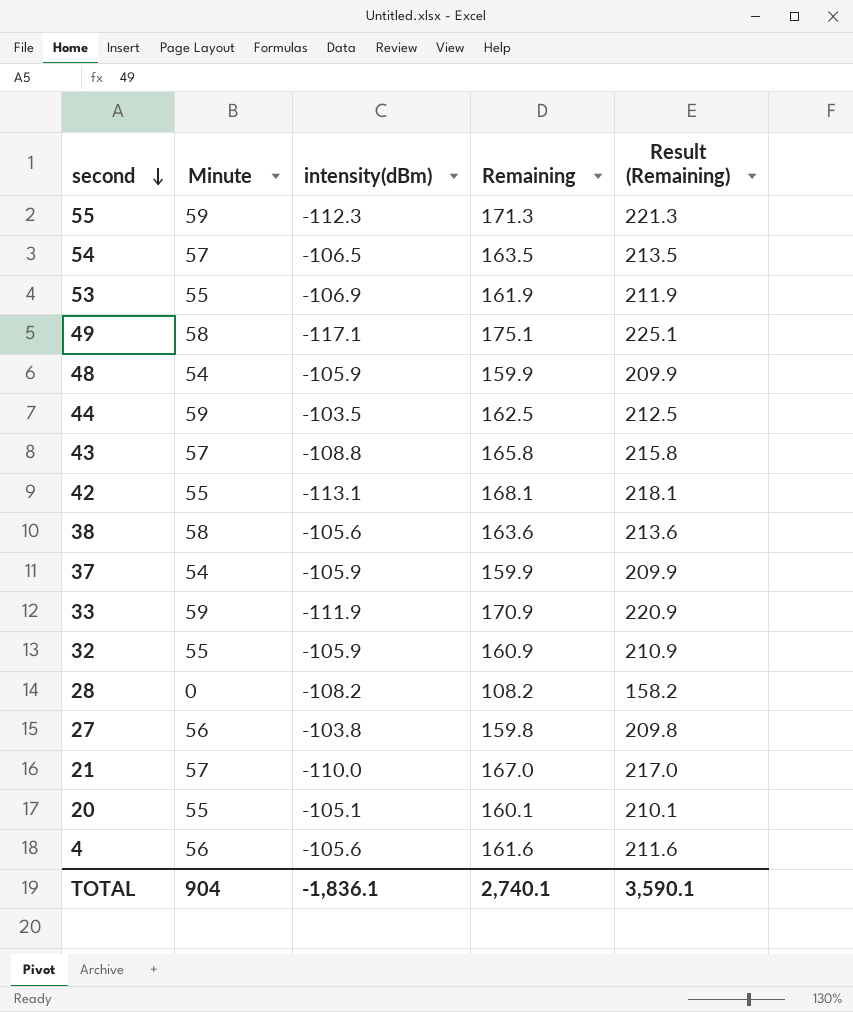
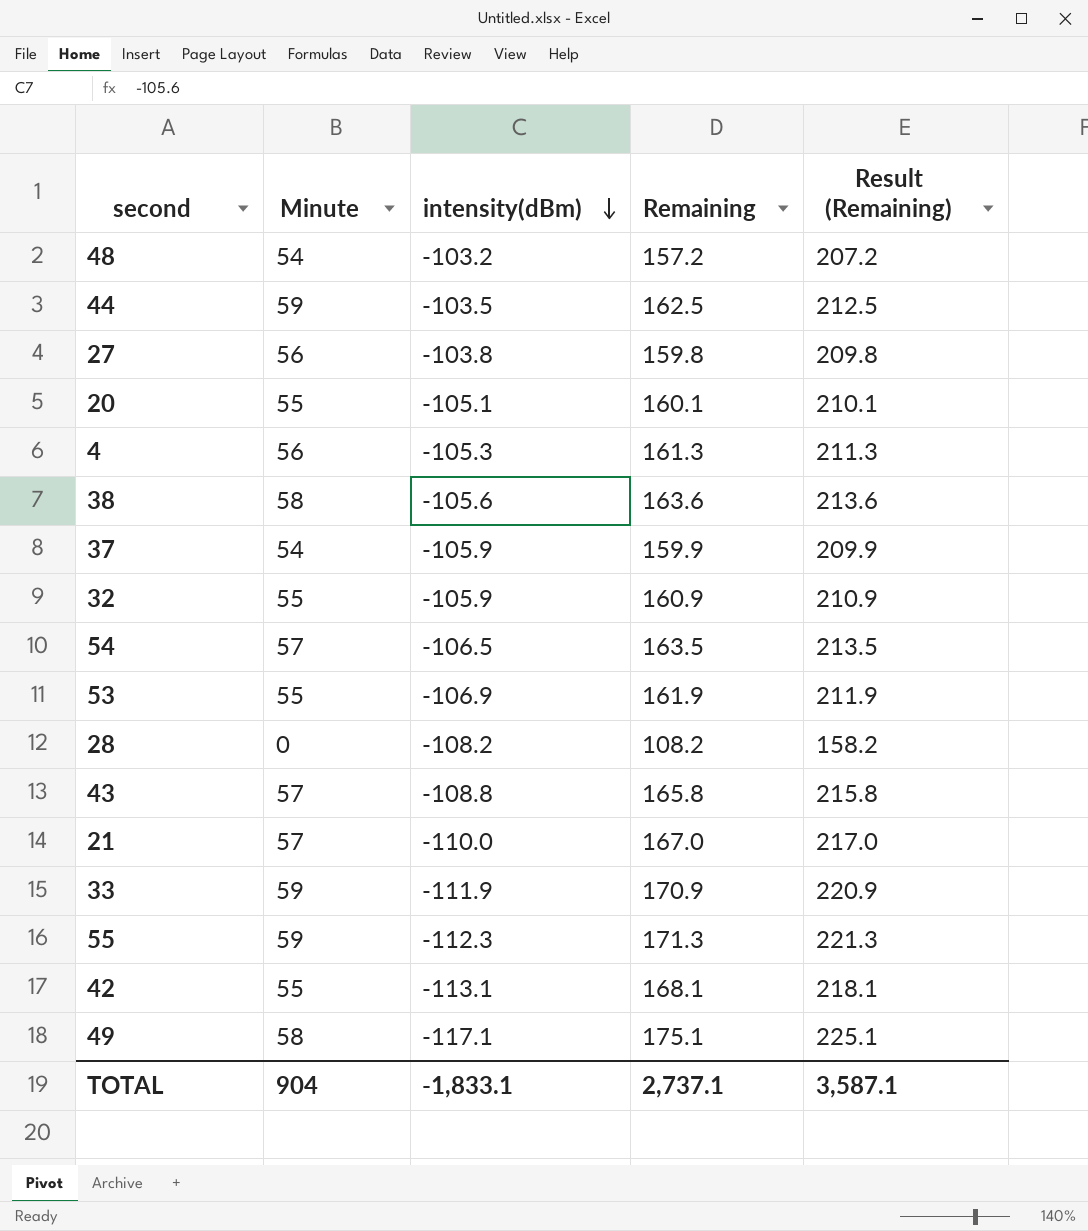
row order: second descending -> intensity(dBm) descending
48 | intensity(dBm): -105.9 -> -103.2
48 | Remaining: 159.9 -> 157.2
48 | Result (Remaining): 209.9 -> 207.2
4 | intensity(dBm): -105.6 -> -105.3
4 | Remaining: 161.6 -> 161.3
4 | Result (Remaining): 211.6 -> 211.3
TOTAL | intensity(dBm): -1,836.1 -> -1,833.1
TOTAL | Remaining: 2,740.1 -> 2,737.1
TOTAL | Result (Remaining): 3,590.1 -> 3,587.1

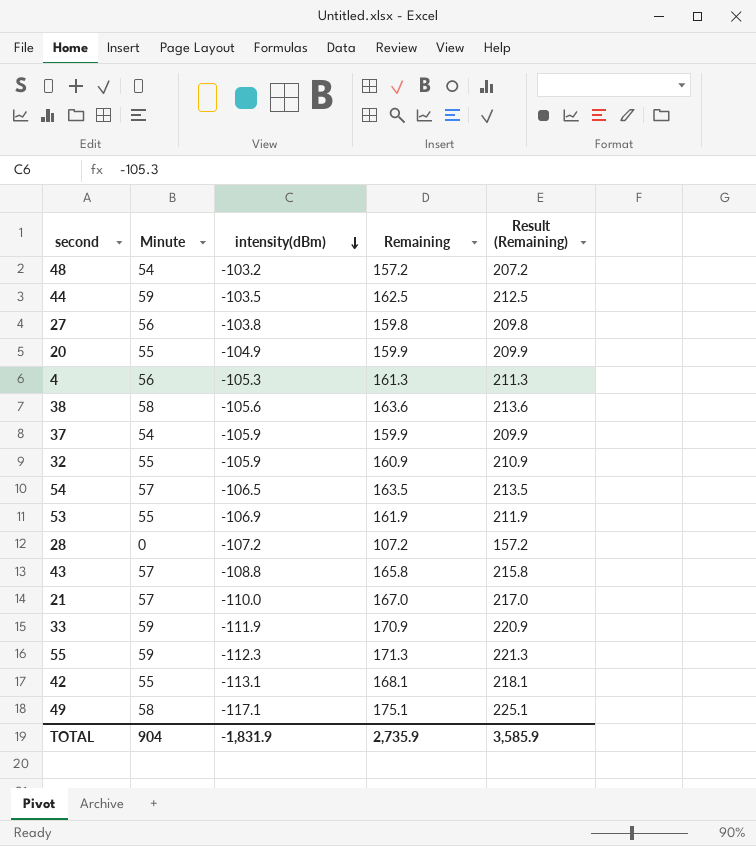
20 | intensity(dBm): -105.1 -> -104.9
20 | Remaining: 160.1 -> 159.9
20 | Result (Remaining): 210.1 -> 209.9
28 | intensity(dBm): -108.2 -> -107.2
28 | Remaining: 108.2 -> 107.2
28 | Result (Remaining): 158.2 -> 157.2
TOTAL | intensity(dBm): -1,833.1 -> -1,831.9
TOTAL | Remaining: 2,737.1 -> 2,735.9
TOTAL | Result (Remaining): 3,587.1 -> 3,585.9

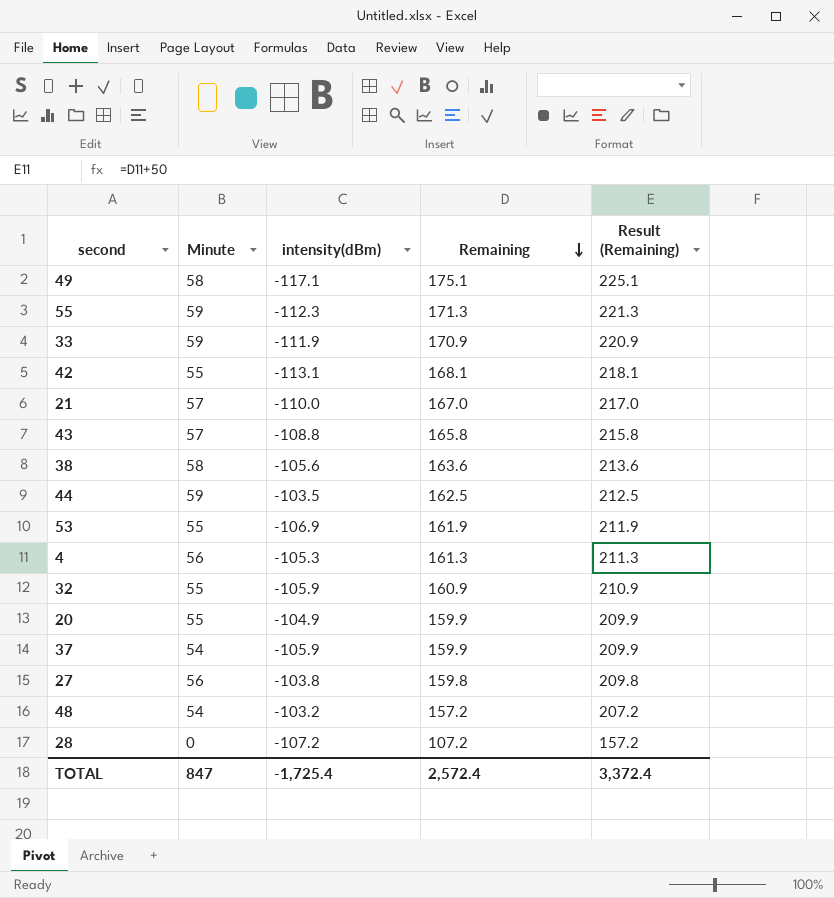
row order: intensity(dBm) descending -> Remaining descending
row 54: 57 | -106.5 | 163.5 | 213.5 -> none
TOTAL | Minute: 904 -> 847
TOTAL | intensity(dBm): -1,831.9 -> -1,725.4
TOTAL | Remaining: 2,735.9 -> 2,572.4
TOTAL | Result (Remaining): 3,585.9 -> 3,372.4

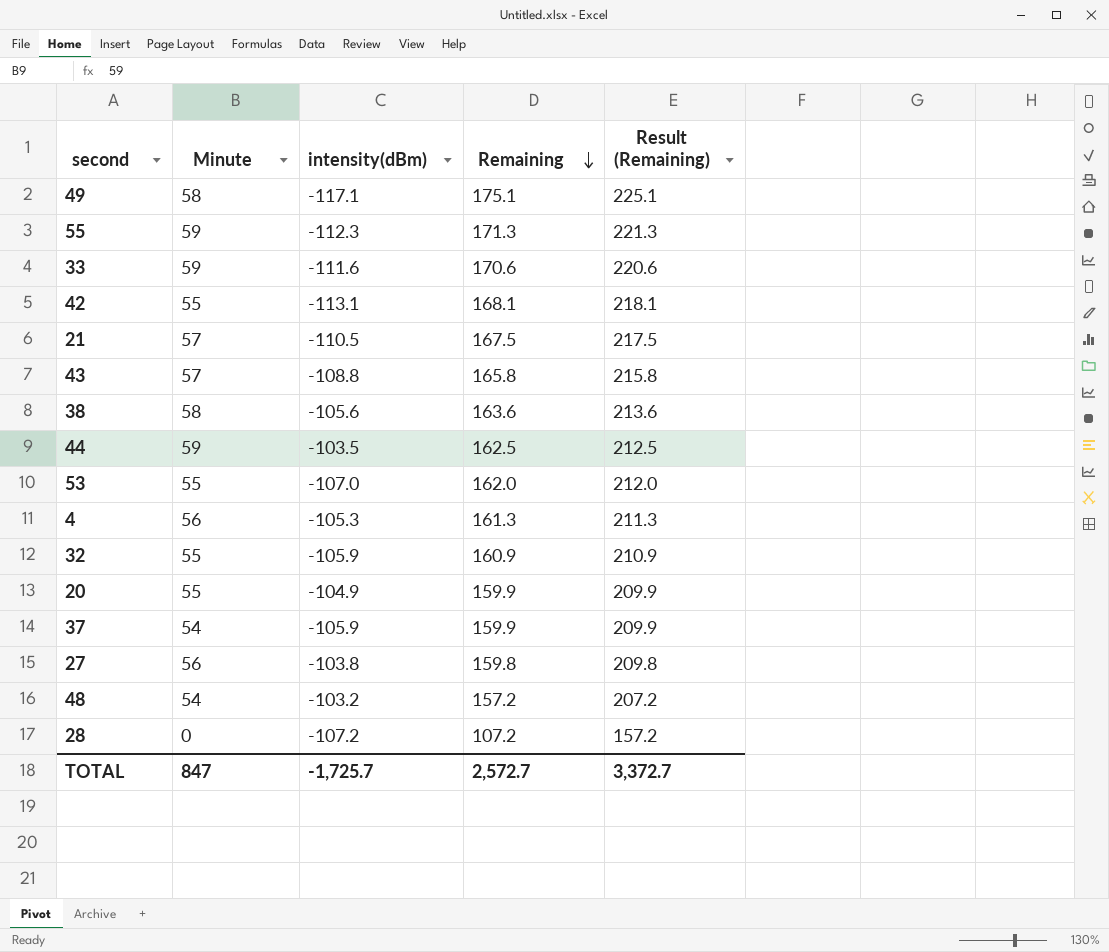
33 | intensity(dBm): -111.9 -> -111.6
33 | Remaining: 170.9 -> 170.6
33 | Result (Remaining): 220.9 -> 220.6
21 | intensity(dBm): -110.0 -> -110.5
21 | Remaining: 167.0 -> 167.5
21 | Result (Remaining): 217.0 -> 217.5
53 | intensity(dBm): -106.9 -> -107.0
53 | Remaining: 161.9 -> 162.0
53 | Result (Remaining): 211.9 -> 212.0
TOTAL | intensity(dBm): -1,725.4 -> -1,725.7
TOTAL | Remaining: 2,572.4 -> 2,572.7
TOTAL | Result (Remaining): 3,372.4 -> 3,372.7

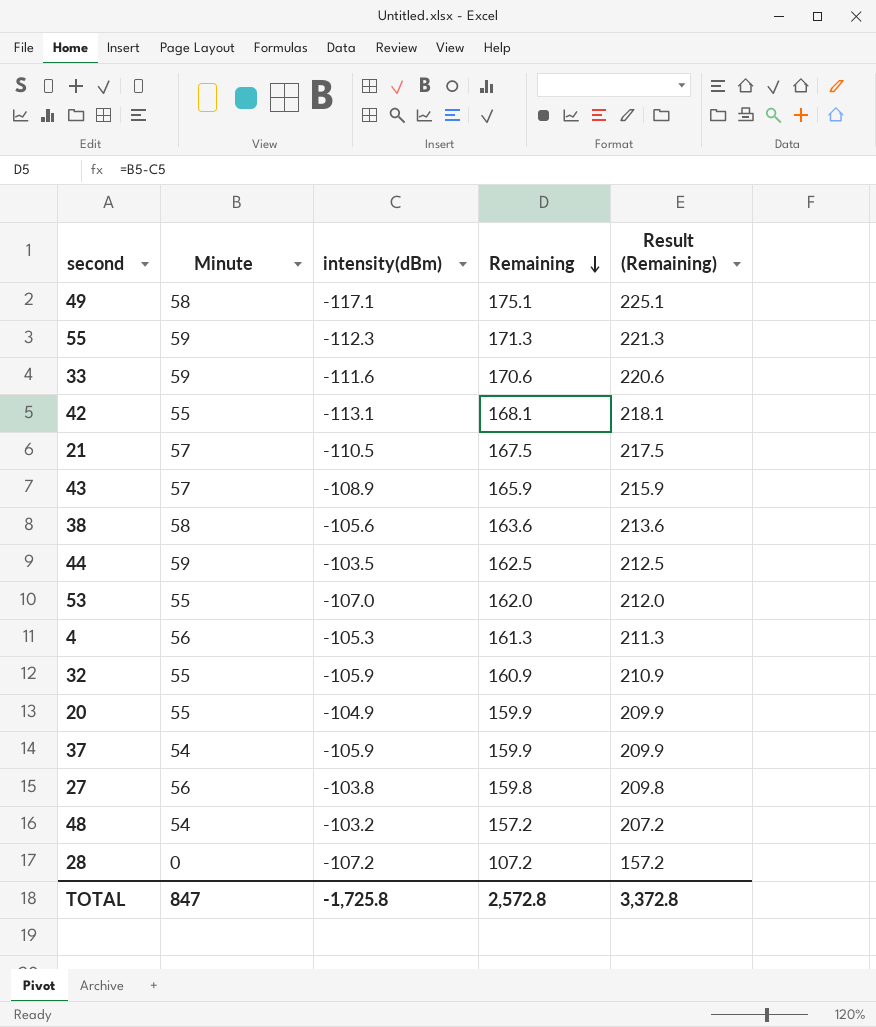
43 | intensity(dBm): -108.8 -> -108.9
43 | Remaining: 165.8 -> 165.9
43 | Result (Remaining): 215.8 -> 215.9
TOTAL | intensity(dBm): -1,725.7 -> -1,725.8
TOTAL | Remaining: 2,572.7 -> 2,572.8
TOTAL | Result (Remaining): 3,372.7 -> 3,372.8

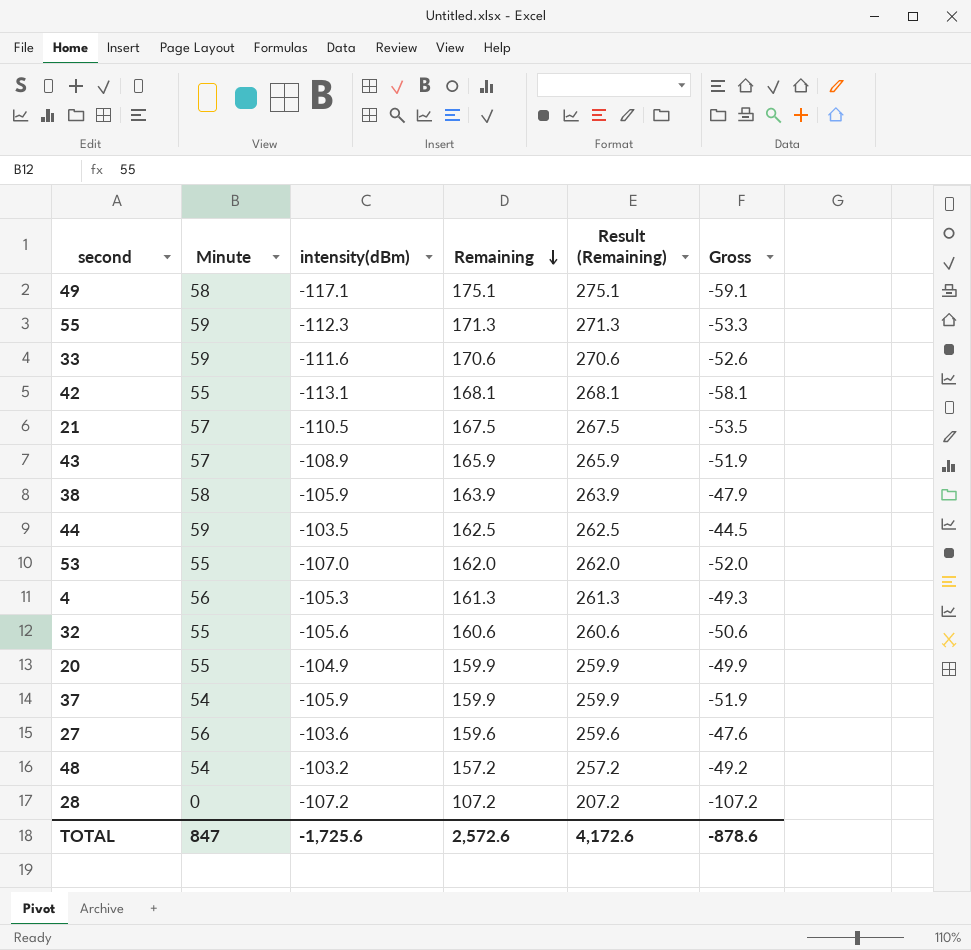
column Result (Remaining) | formula: [Remaining] + 50 -> [Remaining] + 100
column Gross | formula: none -> [Minute] + [intensity(dBm)]
38 | intensity(dBm): -105.6 -> -105.9
38 | Remaining: 163.6 -> 163.9
32 | intensity(dBm): -105.9 -> -105.6
32 | Remaining: 160.9 -> 160.6
27 | intensity(dBm): -103.8 -> -103.6
27 | Remaining: 159.8 -> 159.6
TOTAL | intensity(dBm): -1,725.8 -> -1,725.6
TOTAL | Remaining: 2,572.8 -> 2,572.6
TOTAL | Result (Remaining): 3,372.8 -> 4,172.6

